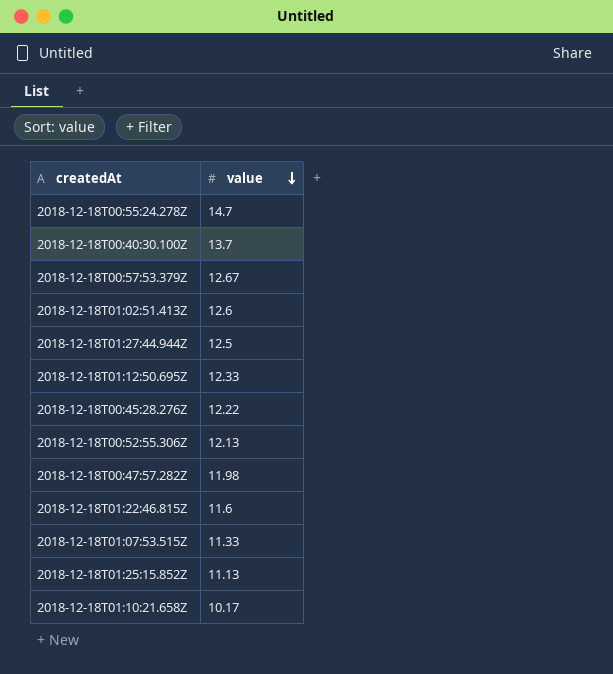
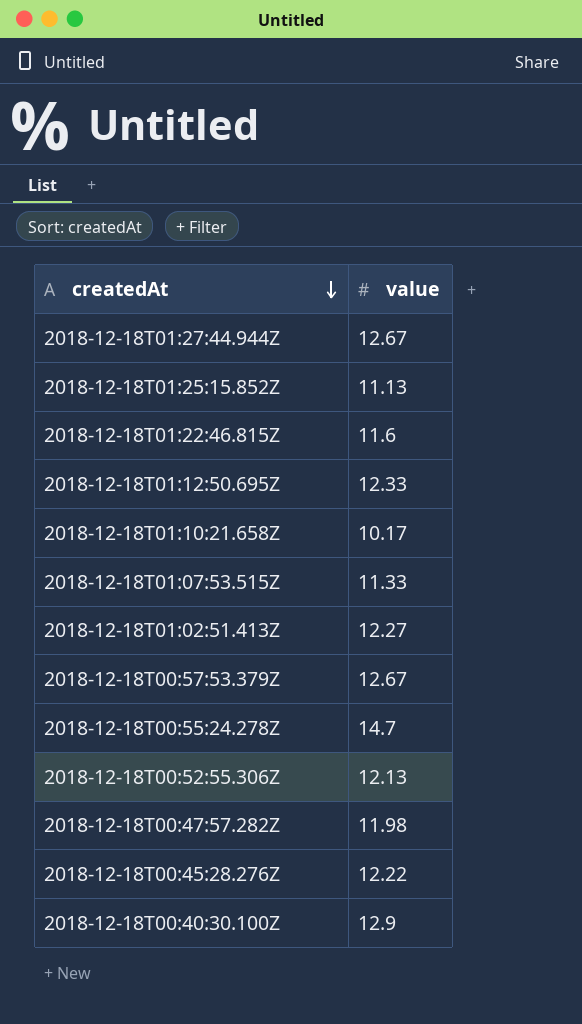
row order: value descending -> createdAt descending
2018-12-18T01:27:44.944Z | value: 12.5 -> 12.67
2018-12-18T01:02:51.413Z | value: 12.6 -> 12.27
2018-12-18T00:40:30.100Z | value: 13.7 -> 12.9

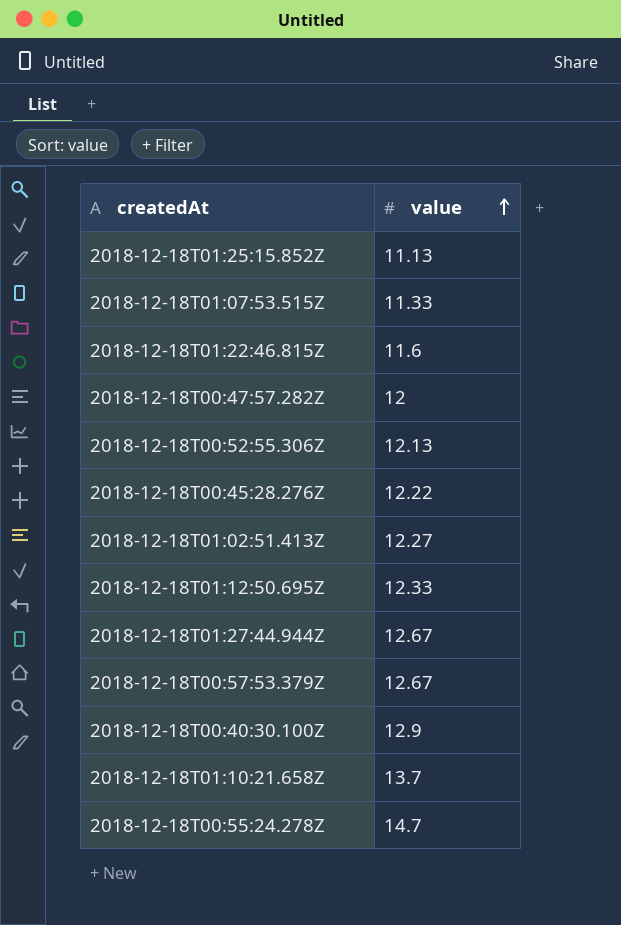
row order: createdAt descending -> value ascending
2018-12-18T00:47:57.282Z | value: 11.98 -> 12
2018-12-18T01:10:21.658Z | value: 10.17 -> 13.7

